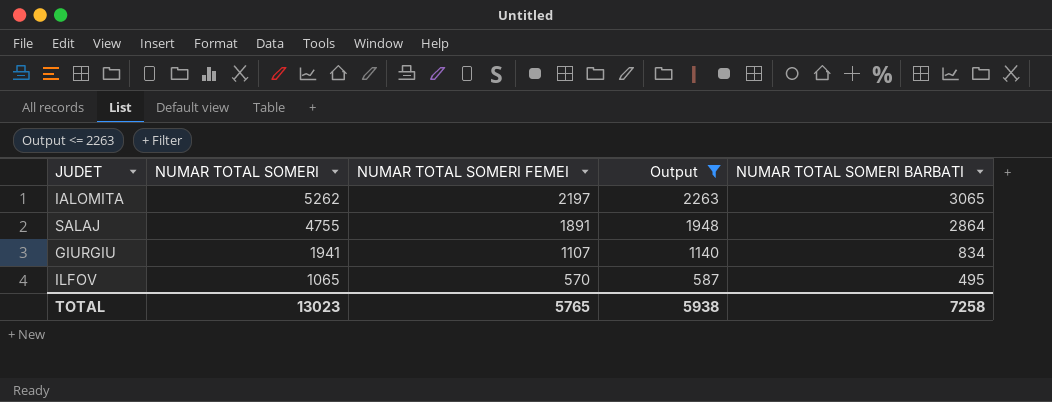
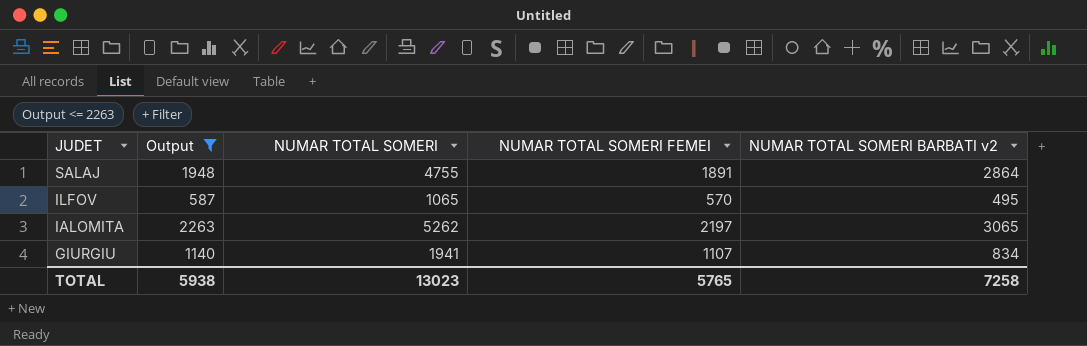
row order: NUMAR TOTAL SOMERI descending -> JUDET descending
column Output | position: 4 -> 2
column name: NUMAR TOTAL SOMERI BARBATI -> NUMAR TOTAL SOMERI BARBATI v2

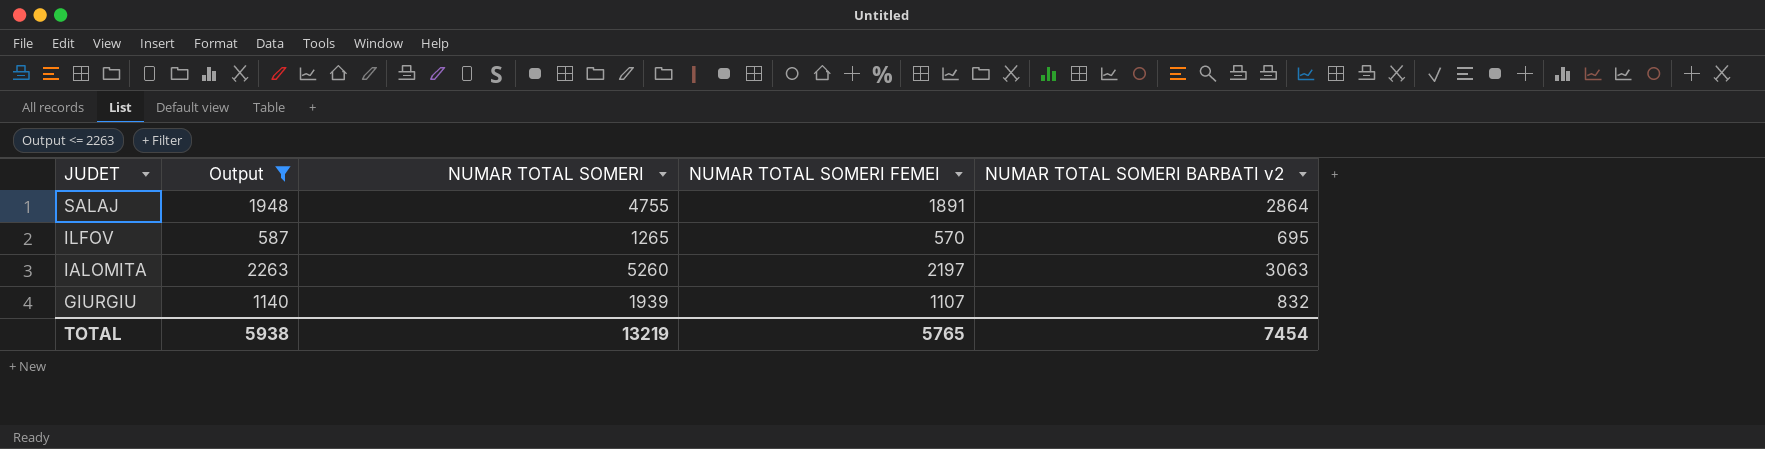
ILFOV | NUMAR TOTAL SOMERI: 1065 -> 1265
ILFOV | NUMAR TOTAL SOMERI BARBATI v2: 495 -> 695
IALOMITA | NUMAR TOTAL SOMERI: 5262 -> 5260
IALOMITA | NUMAR TOTAL SOMERI BARBATI v2: 3065 -> 3063
GIURGIU | NUMAR TOTAL SOMERI: 1941 -> 1939
GIURGIU | NUMAR TOTAL SOMERI BARBATI v2: 834 -> 832
TOTAL | NUMAR TOTAL SOMERI: 13023 -> 13219
TOTAL | NUMAR TOTAL SOMERI BARBATI v2: 7258 -> 7454

